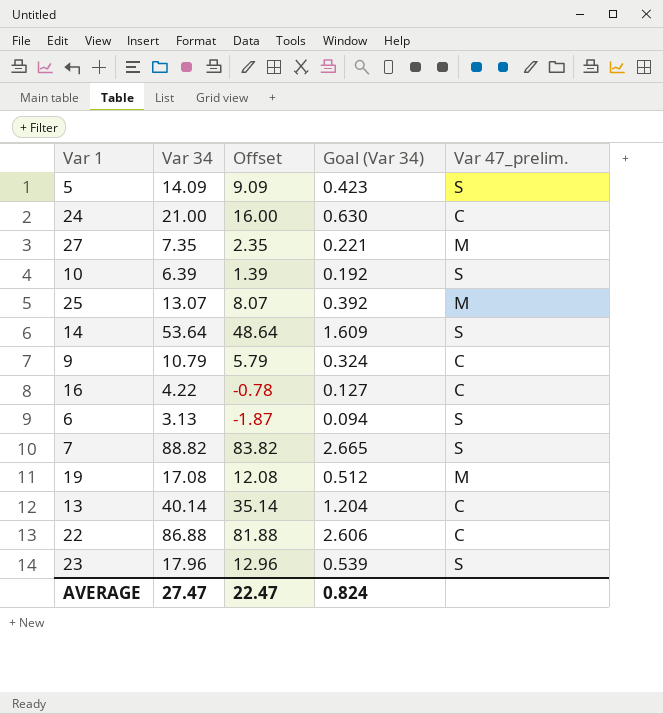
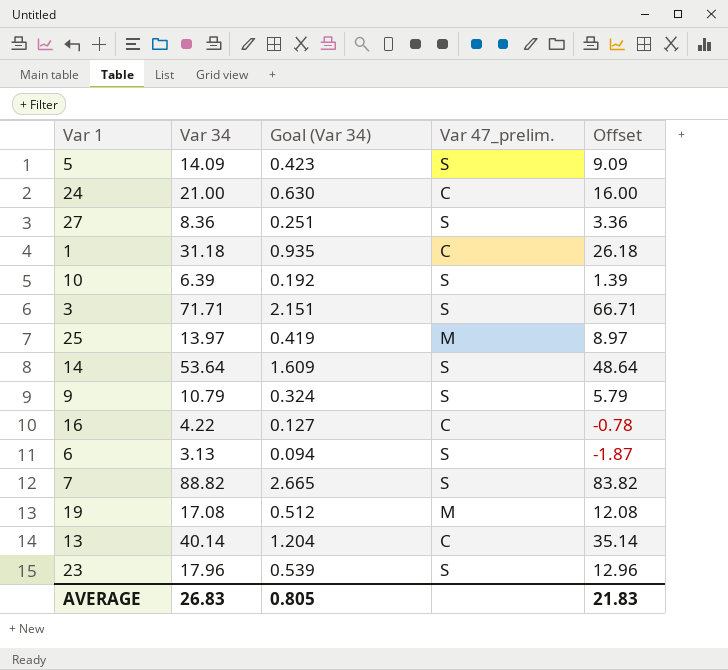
column Offset | position: 3 -> 5
row 22: 86.88 | 81.88 | 2.606 | C -> none
27 | Var 34: 7.35 -> 8.36
27 | Goal (Var 34): 0.221 -> 0.251
27 | Var 47_prelim.: M -> S
27 | Offset: 2.35 -> 3.36
row 1: none -> 31.18 | 0.935 | C | 26.18
row 3: none -> 71.71 | 2.151 | S | 66.71
25 | Var 34: 13.07 -> 13.97
25 | Goal (Var 34): 0.392 -> 0.419
25 | Offset: 8.07 -> 8.97
9 | Var 47_prelim.: C -> S
AVERAGE | Var 34: 27.47 -> 26.83
AVERAGE | Goal (Var 34): 0.824 -> 0.805
AVERAGE | Offset: 22.47 -> 21.83

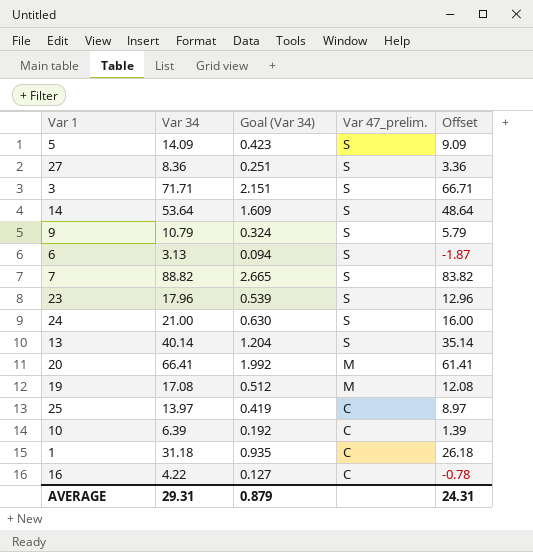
row order: none -> Var 47_prelim. descending
24 | Var 47_prelim.: C -> S
13 | Var 47_prelim.: C -> S
row 20: none -> 66.41 | 1.992 | M | 61.41
25 | Var 47_prelim.: M -> C
10 | Var 47_prelim.: S -> C
AVERAGE | Var 34: 26.83 -> 29.31
AVERAGE | Goal (Var 34): 0.805 -> 0.879
AVERAGE | Offset: 21.83 -> 24.31

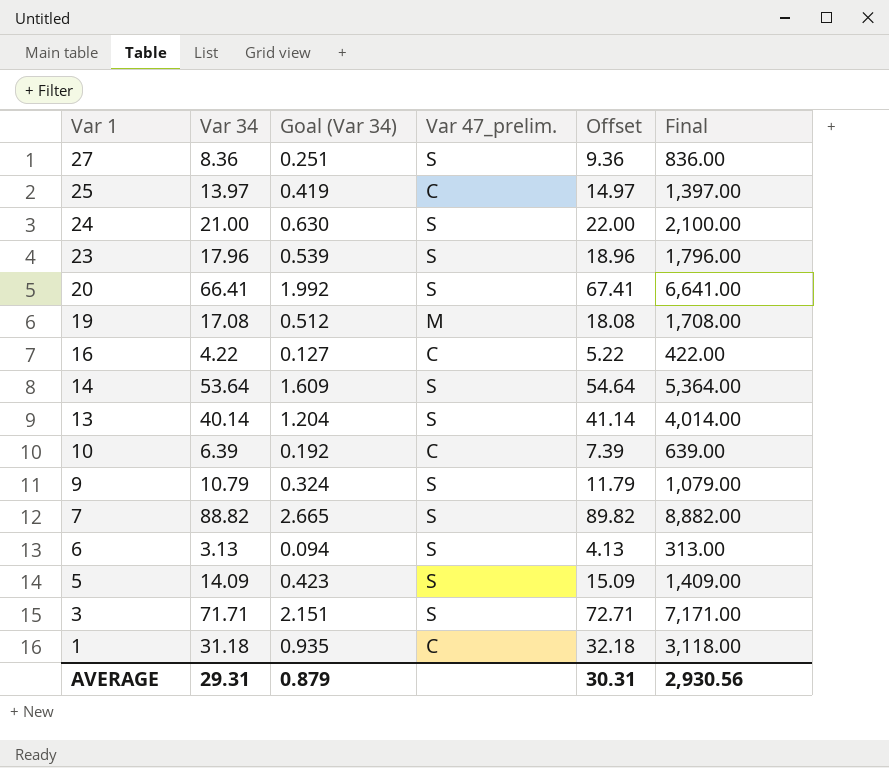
row order: Var 47_prelim. descending -> Var 1 descending
column Offset | formula: [Var 34] - 5 -> [Var 34] + 1
column Final | formula: none -> [Var 34] * 100
20 | Var 47_prelim.: M -> S
AVERAGE | Offset: 24.31 -> 30.31

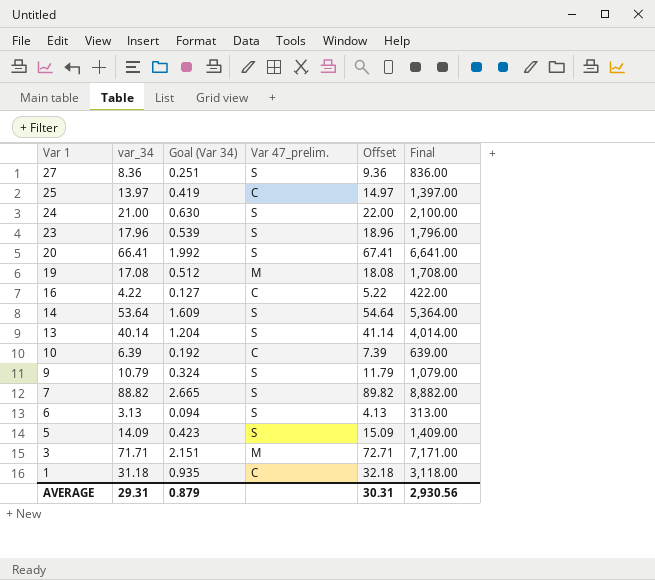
column name: Var 34 -> var_34
3 | Var 47_prelim.: S -> M

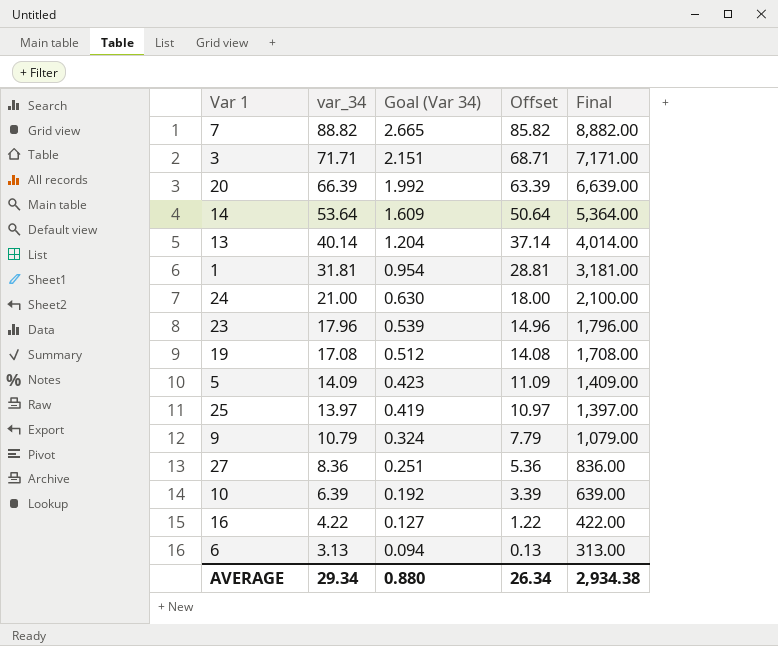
row order: Var 1 descending -> var_34 descending
column Var 47_prelim. | position: 4 -> none
column Offset | formula: [var_34] + 1 -> [var_34] - 3
20 | var_34: 66.41 -> 66.39
20 | Final: 6,641.00 -> 6,639.00
1 | var_34: 31.18 -> 31.81
1 | Goal (Var 34): 0.935 -> 0.954
1 | Final: 3,118.00 -> 3,181.00
AVERAGE | var_34: 29.31 -> 29.34
AVERAGE | Goal (Var 34): 0.879 -> 0.880
AVERAGE | Offset: 30.31 -> 26.34
AVERAGE | Final: 2,930.56 -> 2,934.38

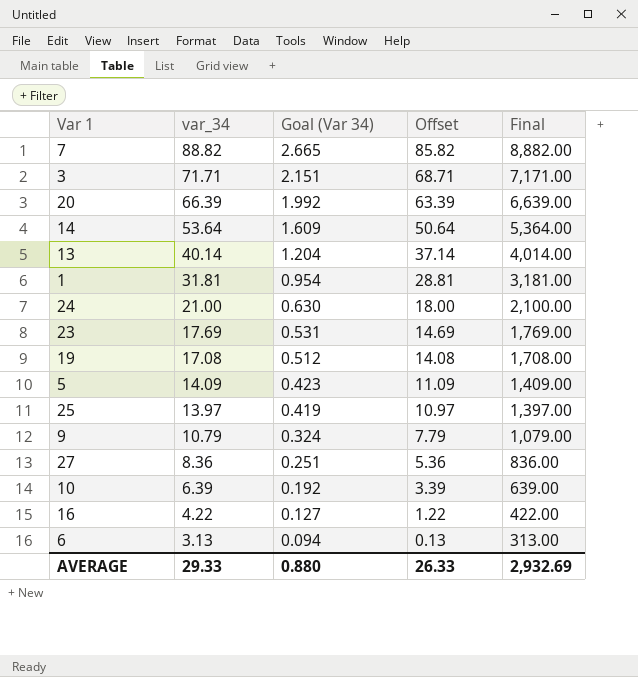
23 | var_34: 17.96 -> 17.69
23 | Goal (Var 34): 0.539 -> 0.531
23 | Offset: 14.96 -> 14.69
23 | Final: 1,796.00 -> 1,769.00
AVERAGE | var_34: 29.34 -> 29.33
AVERAGE | Offset: 26.34 -> 26.33
AVERAGE | Final: 2,934.38 -> 2,932.69

